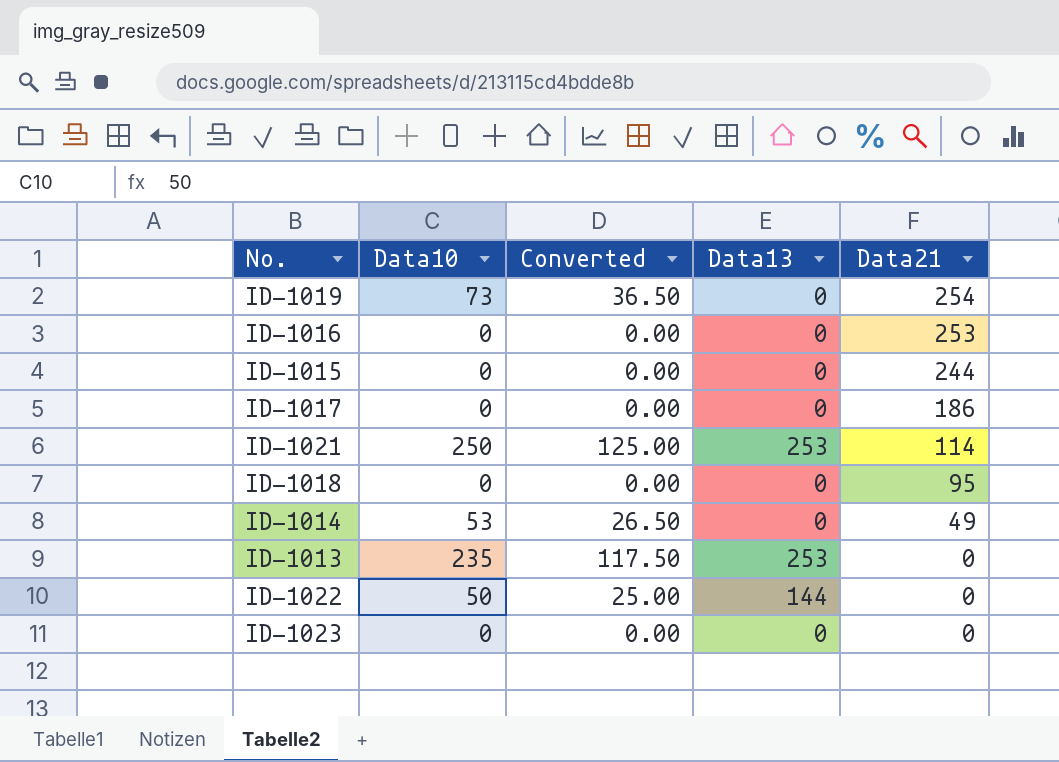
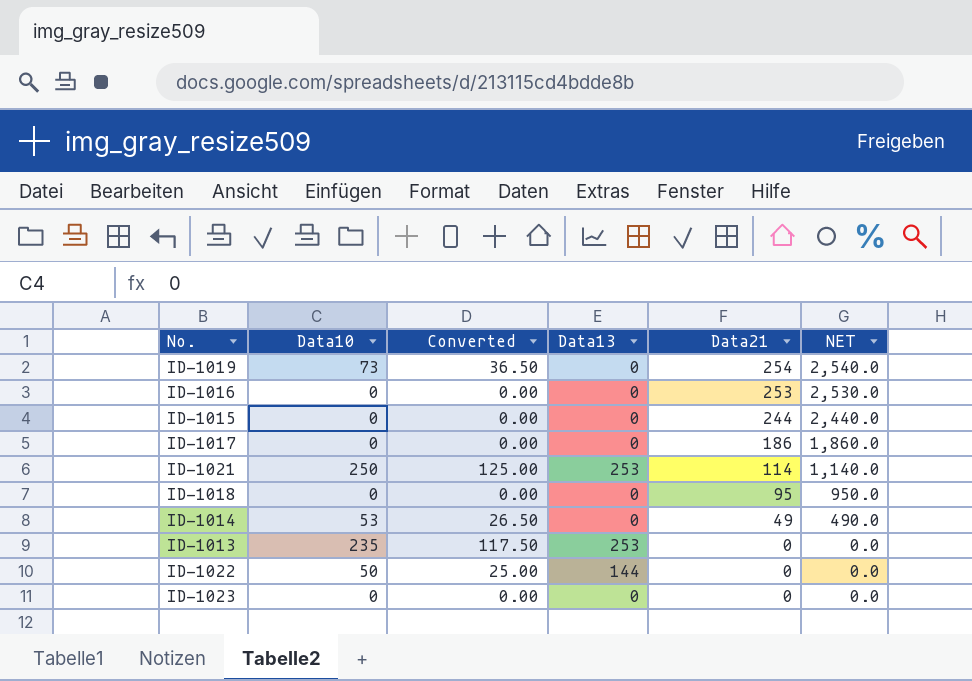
column NET | formula: none -> [Data21] * 10

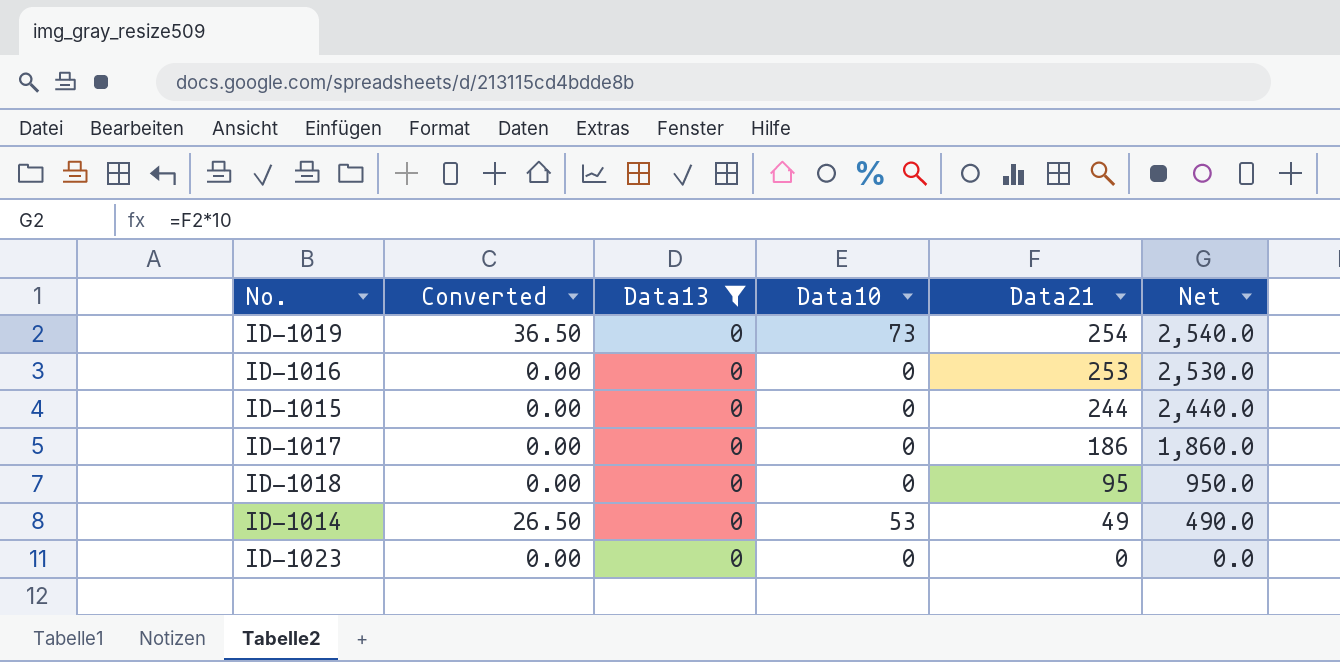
filter: none -> Data13 = 0
column Data10 | position: 2 -> 4
column name: NET -> Net

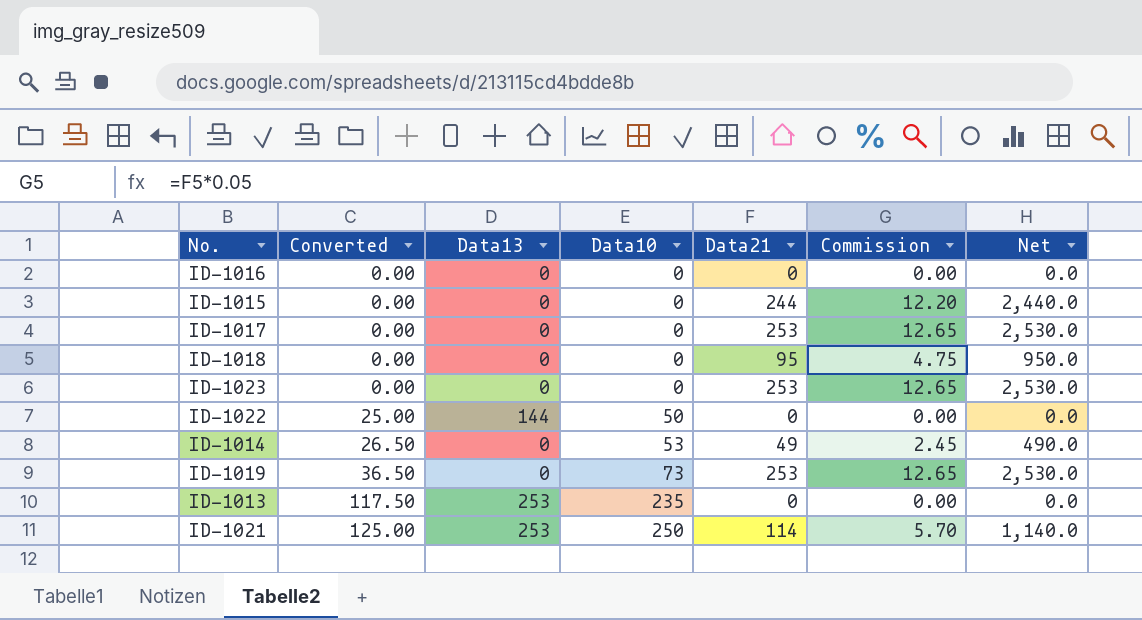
filter: Data13 = 0 -> none
row order: Data21 descending -> Converted ascending
column Commission | formula: none -> [Data21] * 0.05
ID-1016 | Data21: 253 -> 0
ID-1016 | Net: 2,530.0 -> 0.0
ID-1017 | Data21: 186 -> 253
ID-1017 | Net: 1,860.0 -> 2,530.0
ID-1023 | Data21: 0 -> 253
ID-1023 | Net: 0.0 -> 2,530.0
ID-1019 | Data21: 254 -> 253
ID-1019 | Net: 2,540.0 -> 2,530.0

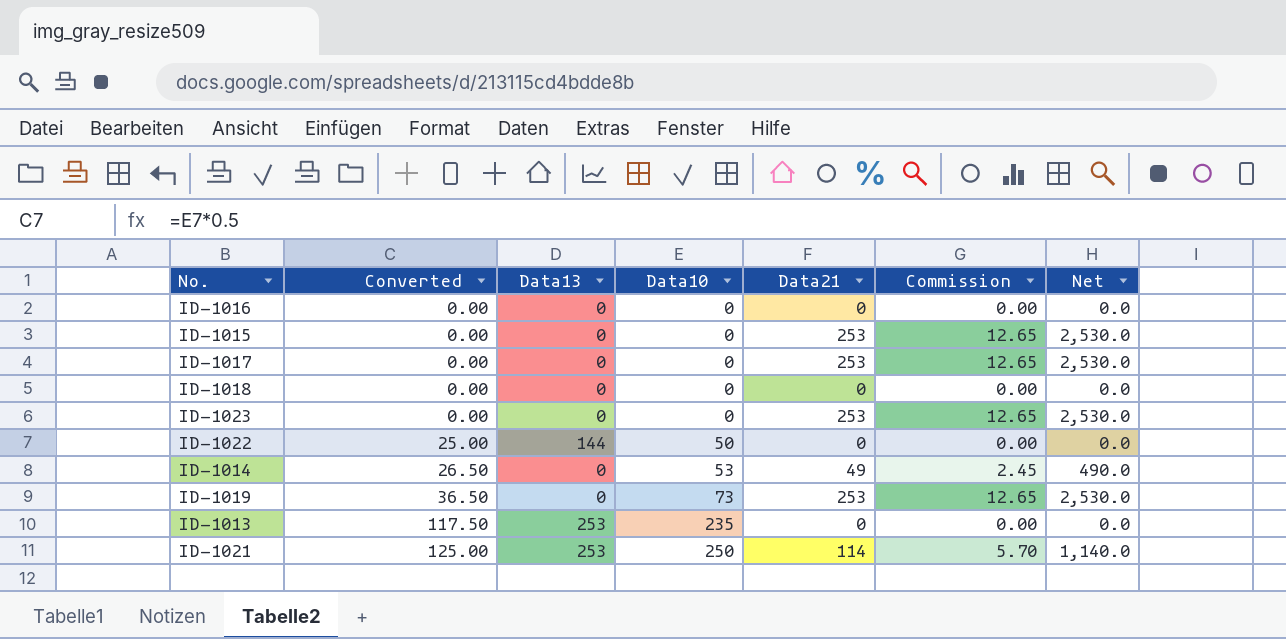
ID-1015 | Data21: 244 -> 253
ID-1015 | Commission: 12.20 -> 12.65
ID-1015 | Net: 2,440.0 -> 2,530.0
ID-1018 | Data21: 95 -> 0
ID-1018 | Commission: 4.75 -> 0.00
ID-1018 | Net: 950.0 -> 0.0

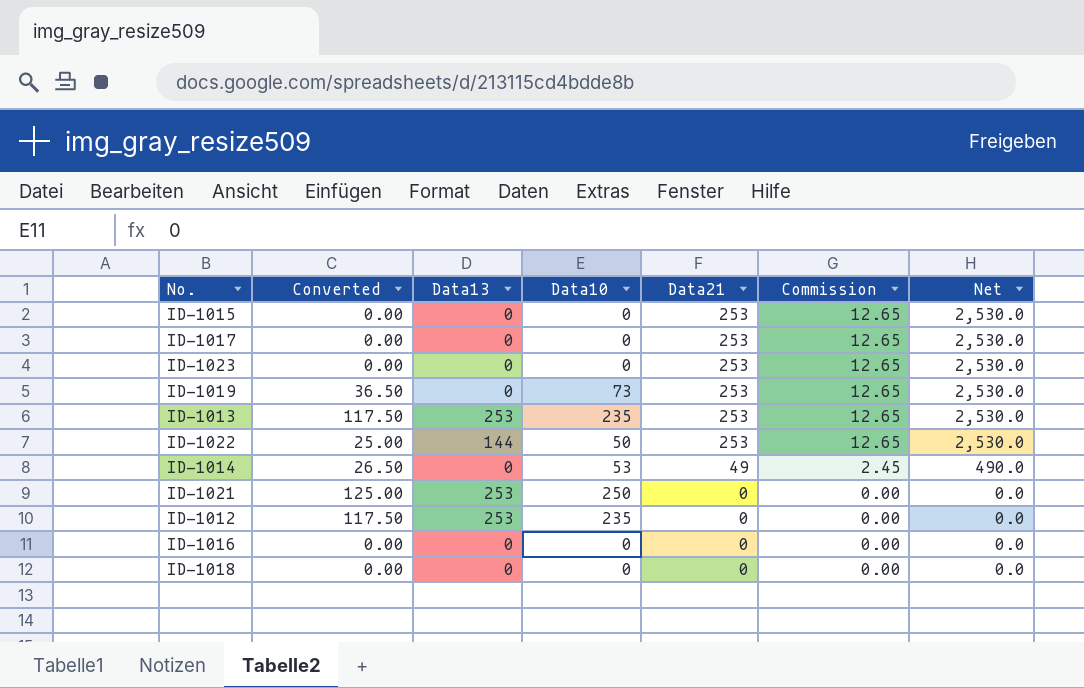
row order: Converted ascending -> Data21 descending
ID-1013 | Data21: 0 -> 253
ID-1013 | Commission: 0.00 -> 12.65
ID-1013 | Net: 0.0 -> 2,530.0
ID-1022 | Data21: 0 -> 253
ID-1022 | Commission: 0.00 -> 12.65
ID-1022 | Net: 0.0 -> 2,530.0
ID-1021 | Data21: 114 -> 0
ID-1021 | Commission: 5.70 -> 0.00
ID-1021 | Net: 1,140.0 -> 0.0
row ID-1012: none -> 117.50 | 253 | 235 | 0 | 0.00 | 0.0

